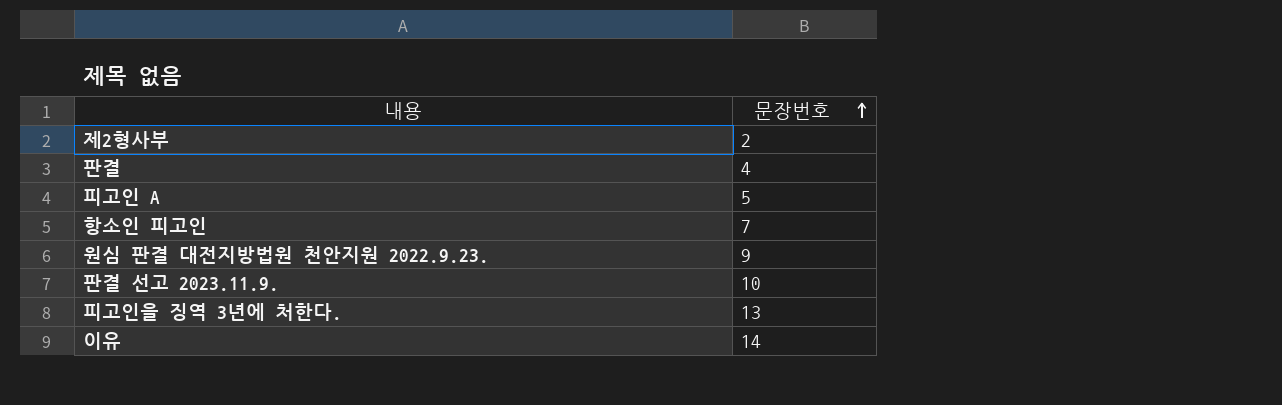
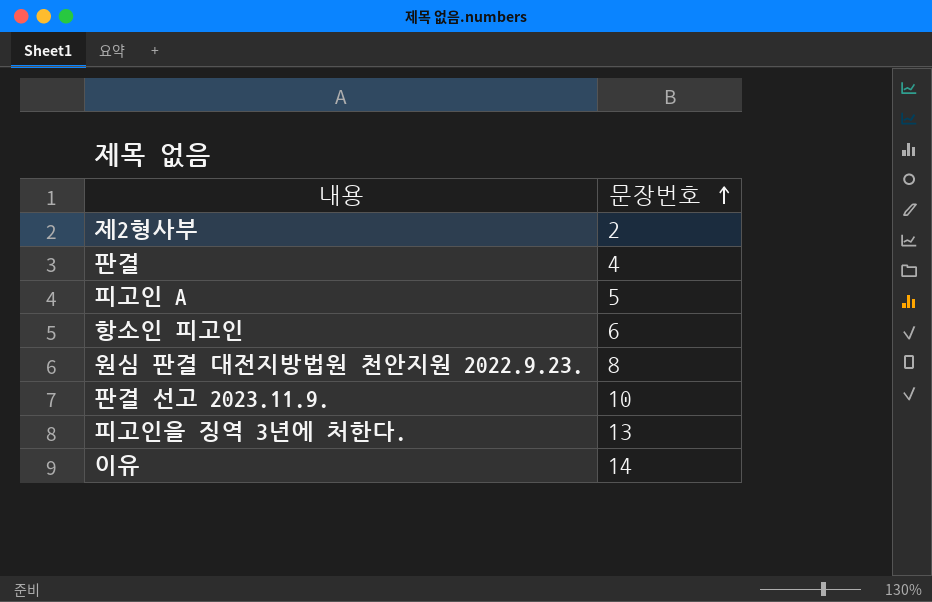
항소인 피고인 | 문장번호: 7 -> 6
원심 판결 대전지방법원 천안지원 2022.9.23. | 문장번호: 9 -> 8

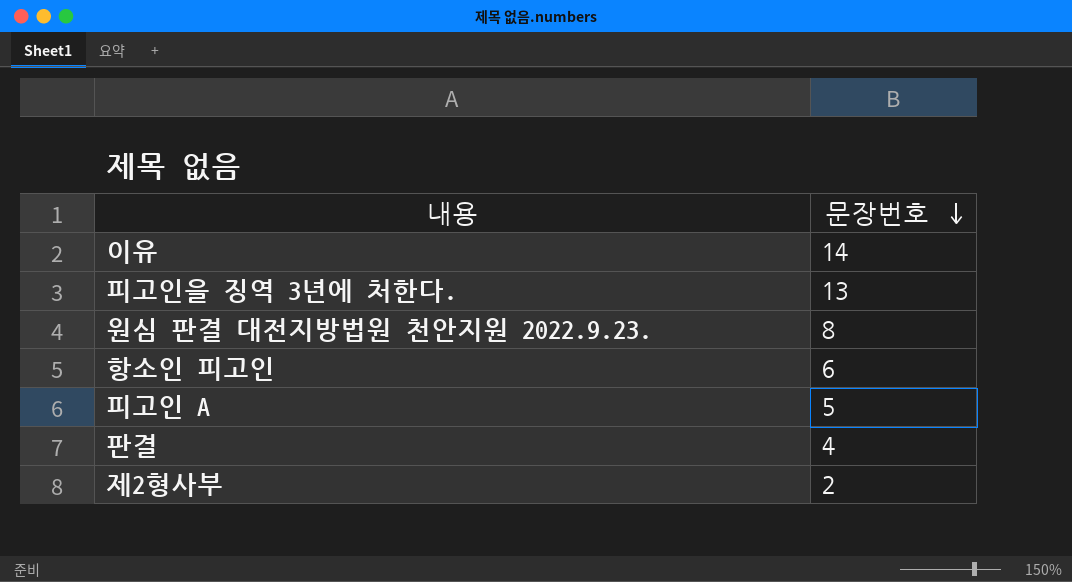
row order: 문장번호 ascending -> 문장번호 descending
row 판결 선고 2023.11.9.: 10 -> none

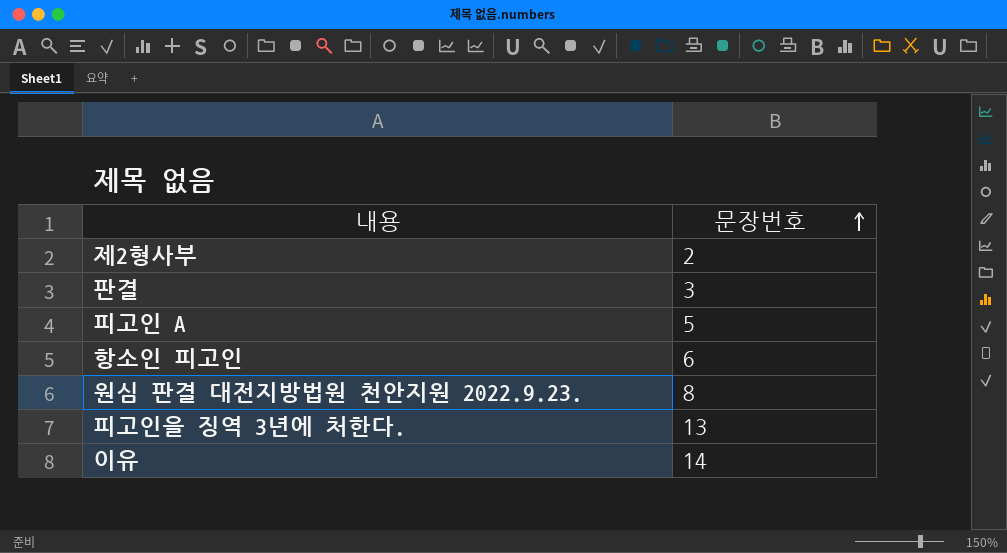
row order: 문장번호 descending -> 문장번호 ascending
판결 | 문장번호: 4 -> 3

